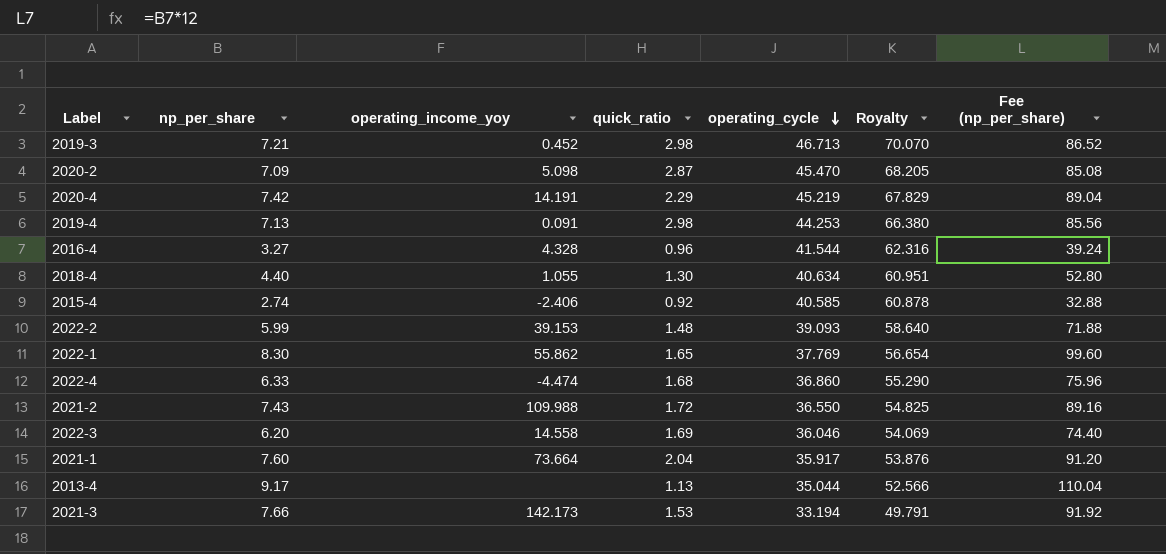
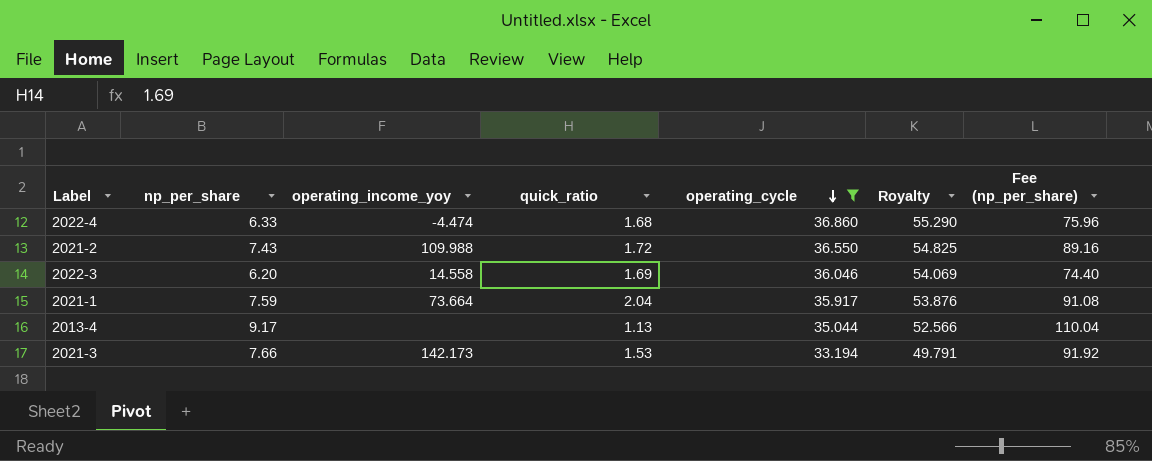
filter: none -> operating_cycle <= 36.860
2021-1 | np_per_share: 7.60 -> 7.59
2021-1 | Fee (np_per_share): 91.20 -> 91.08

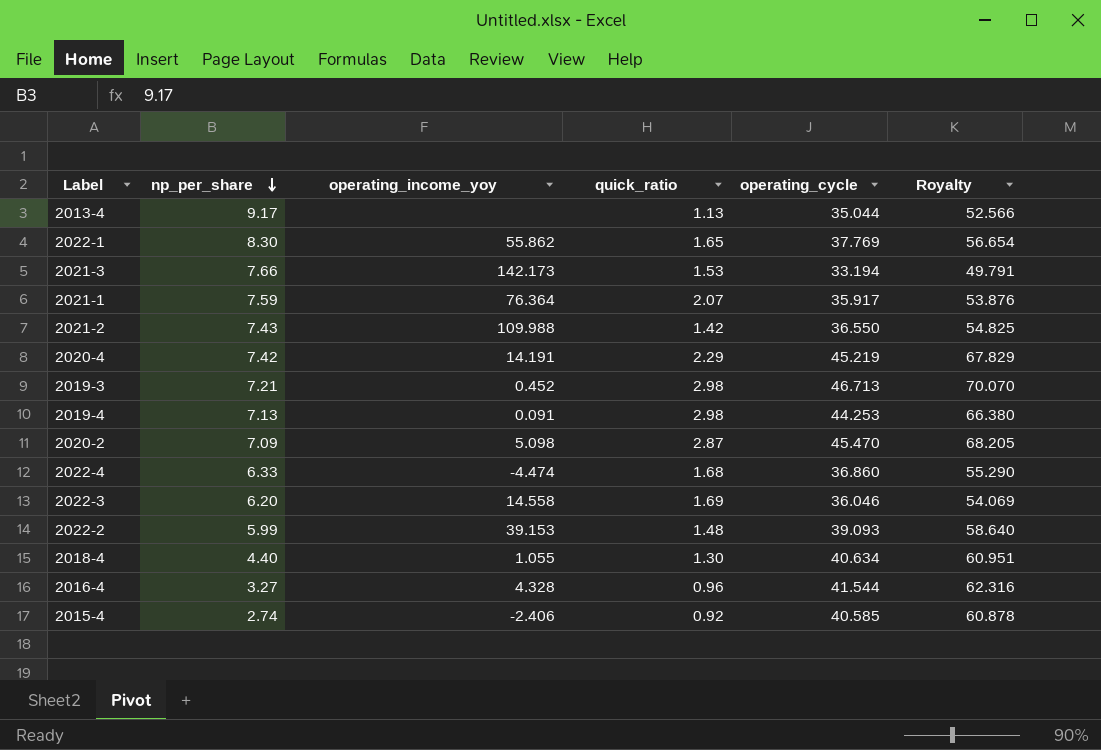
filter: operating_cycle <= 36.860 -> none
row order: operating_cycle descending -> np_per_share descending
column Fee (np_per_share) | formula: [np_per_share] * 12 -> none
2021-1 | operating_income_yoy: 73.664 -> 76.364
2021-1 | quick_ratio: 2.04 -> 2.07
2021-2 | quick_ratio: 1.72 -> 1.42

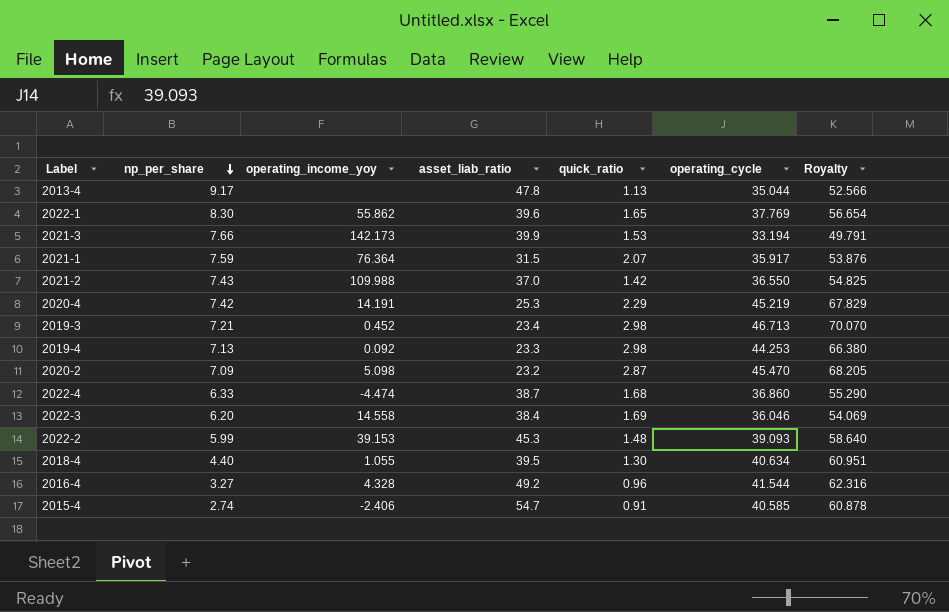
column asset_liab_ratio | position: none -> 4
2019-4 | operating_income_yoy: 0.091 -> 0.092
2015-4 | quick_ratio: 0.92 -> 0.91

